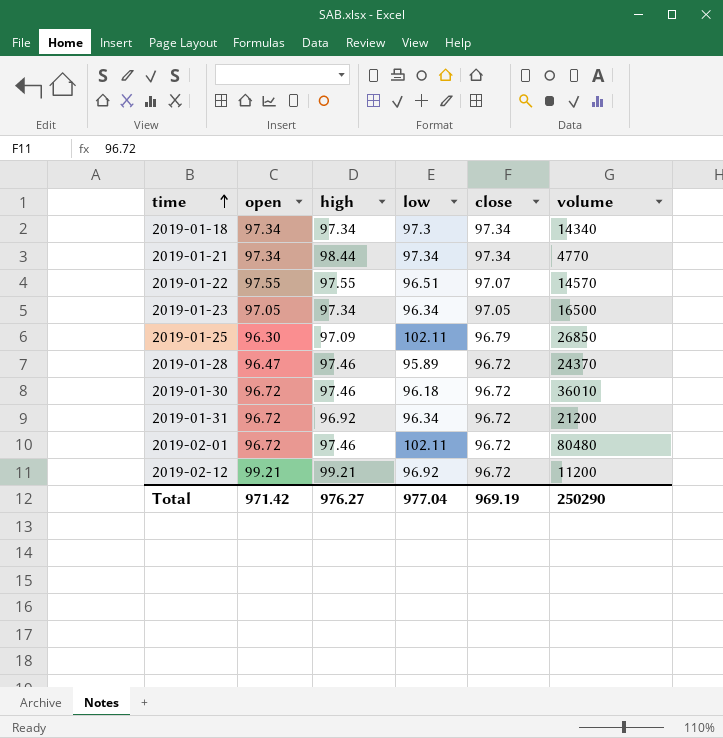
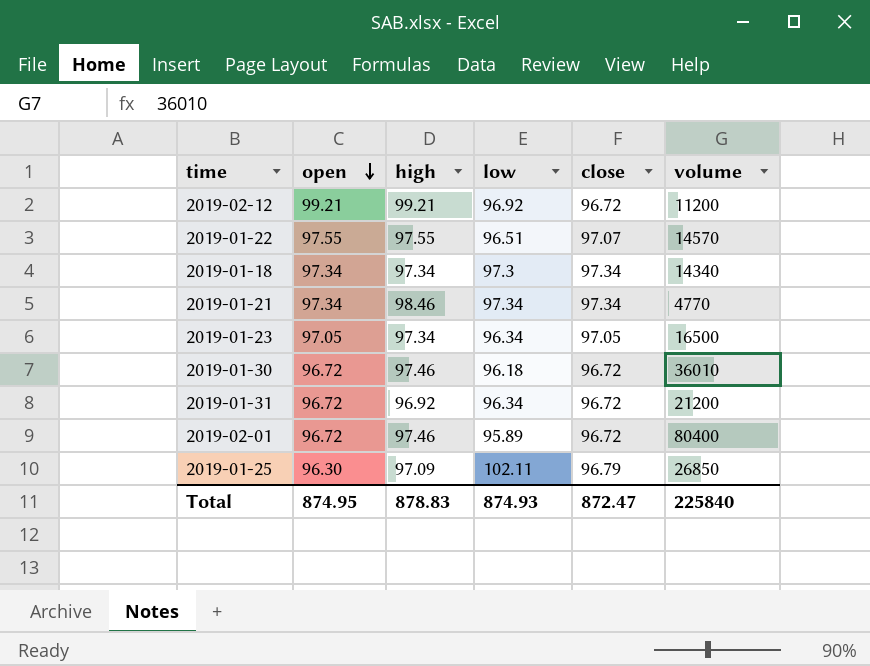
row order: time ascending -> open descending
row 2019-01-28: 96.47 | 97.46 | 95.89 | 96.72 | 24370 -> none
2019-01-21 | high: 98.44 -> 98.46
2019-02-01 | low: 102.11 -> 95.89
2019-02-01 | volume: 80480 -> 80400
Total | open: 971.42 -> 874.95
Total | high: 976.27 -> 878.83
Total | low: 977.04 -> 874.93
Total | close: 969.19 -> 872.47
Total | volume: 250290 -> 225840

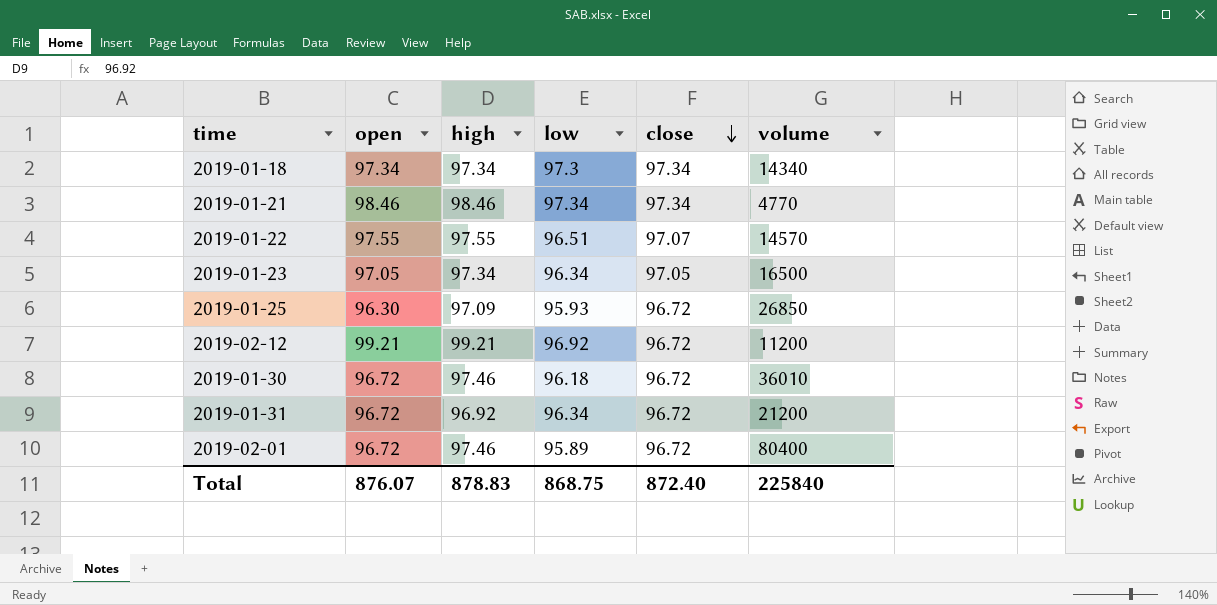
row order: open descending -> close descending
2019-01-21 | open: 97.34 -> 98.46
2019-01-25 | low: 102.11 -> 95.93
2019-01-25 | close: 96.79 -> 96.72
Total | open: 874.95 -> 876.07
Total | low: 874.93 -> 868.75
Total | close: 872.47 -> 872.40

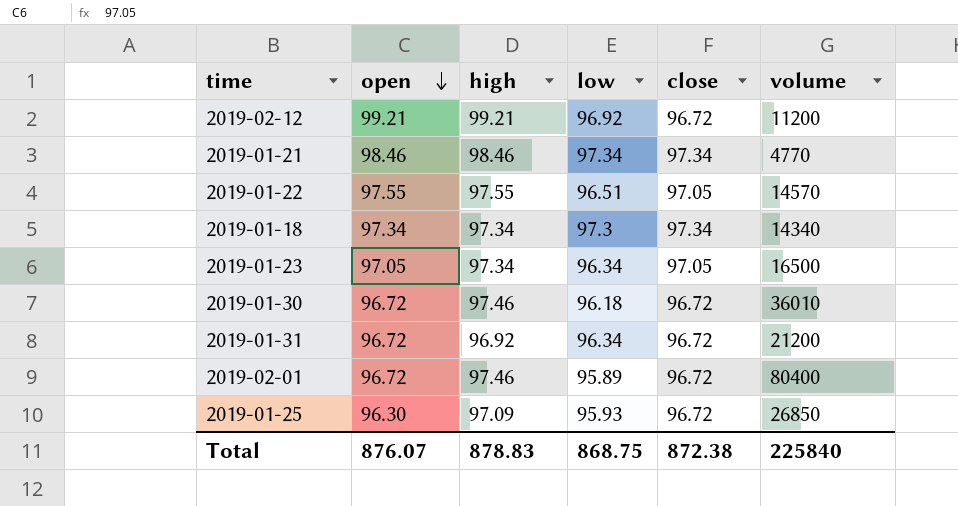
row order: close descending -> open descending
2019-01-22 | close: 97.07 -> 97.05
Total | close: 872.40 -> 872.38

